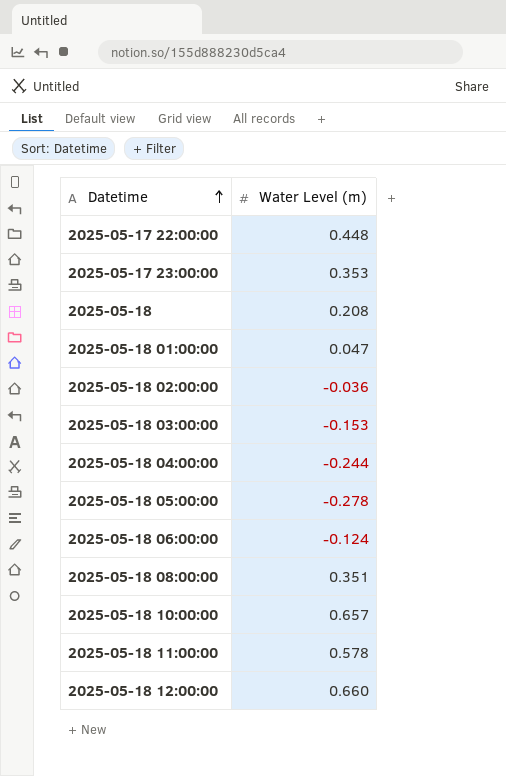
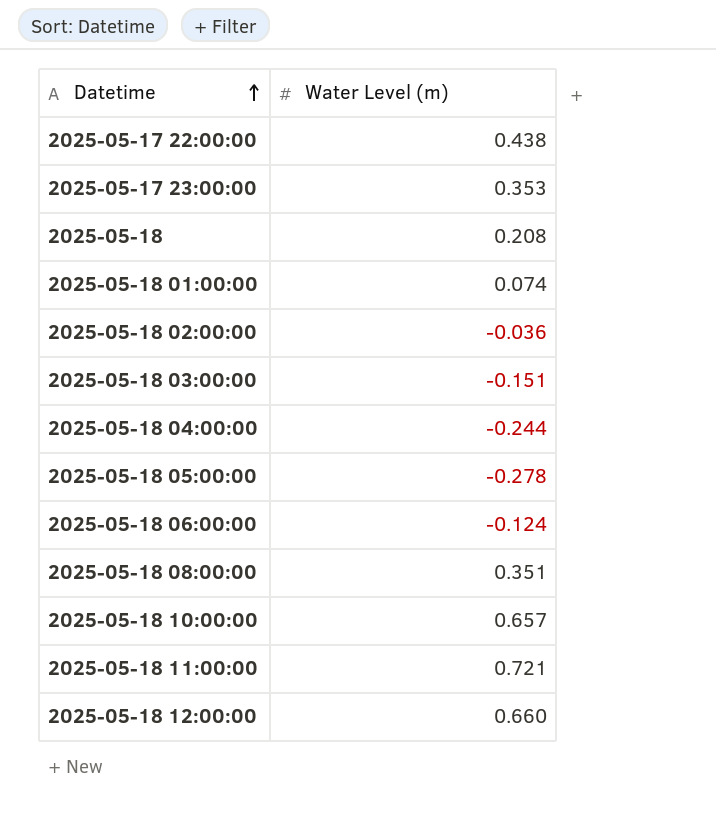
2025-05-17 22:00:00 | Water Level (m): 0.448 -> 0.438
2025-05-18 01:00:00 | Water Level (m): 0.047 -> 0.074
2025-05-18 03:00:00 | Water Level (m): -0.153 -> -0.151
2025-05-18 11:00:00 | Water Level (m): 0.578 -> 0.721

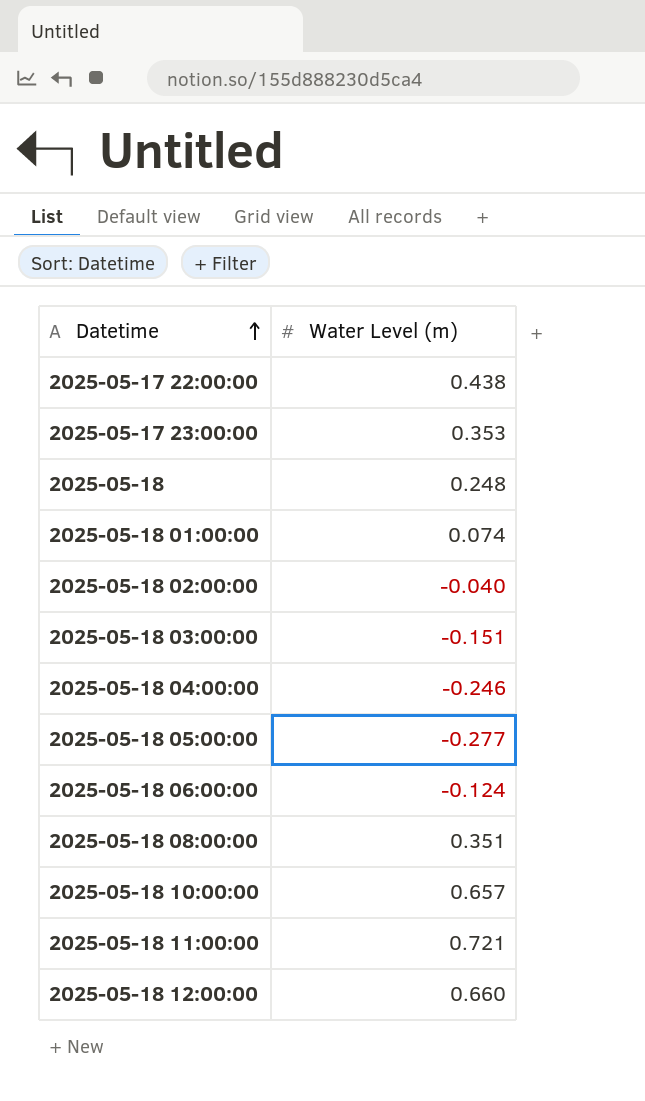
2025-05-18 | Water Level (m): 0.208 -> 0.248
2025-05-18 02:00:00 | Water Level (m): -0.036 -> -0.040
2025-05-18 04:00:00 | Water Level (m): -0.244 -> -0.246
2025-05-18 05:00:00 | Water Level (m): -0.278 -> -0.277

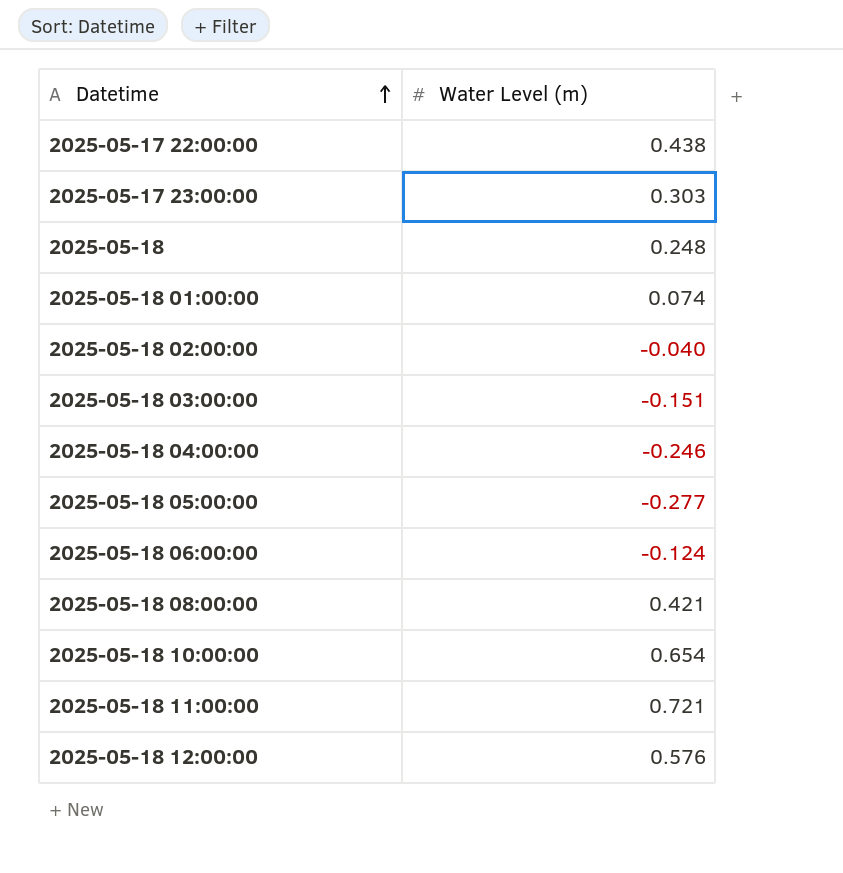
2025-05-17 23:00:00 | Water Level (m): 0.353 -> 0.303
2025-05-18 08:00:00 | Water Level (m): 0.351 -> 0.421
2025-05-18 10:00:00 | Water Level (m): 0.657 -> 0.654
2025-05-18 12:00:00 | Water Level (m): 0.660 -> 0.576

